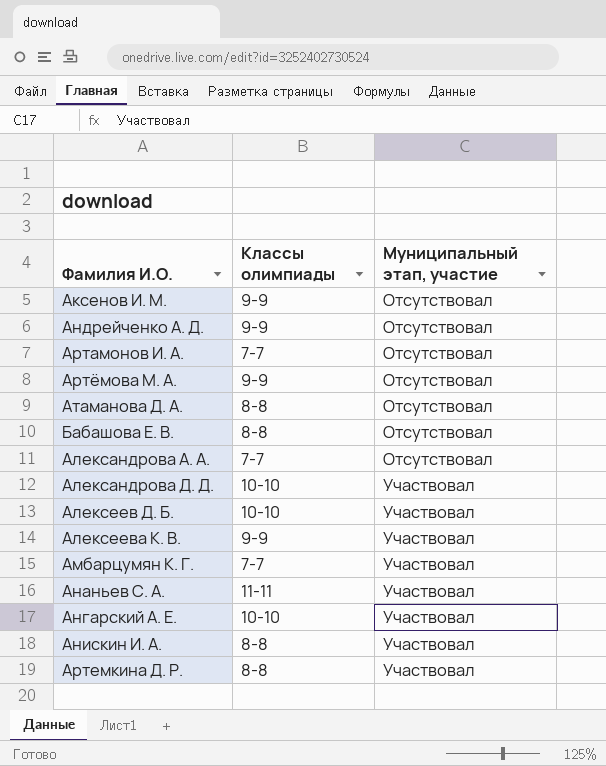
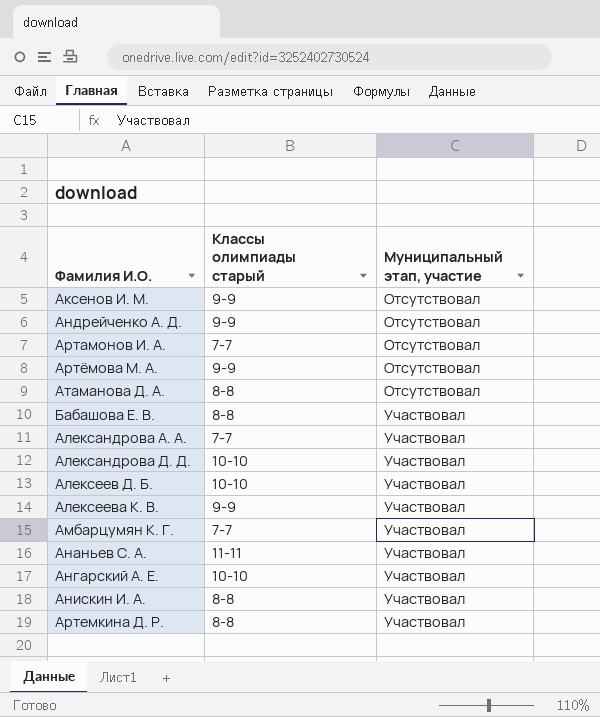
column name: Классы олимпиады -> Классы олимпиады старый
Бабашова Е. В. | Муниципальный этап, участие: Отсутствовал -> Участвовал
Александрова А. А. | Муниципальный этап, участие: Отсутствовал -> Участвовал

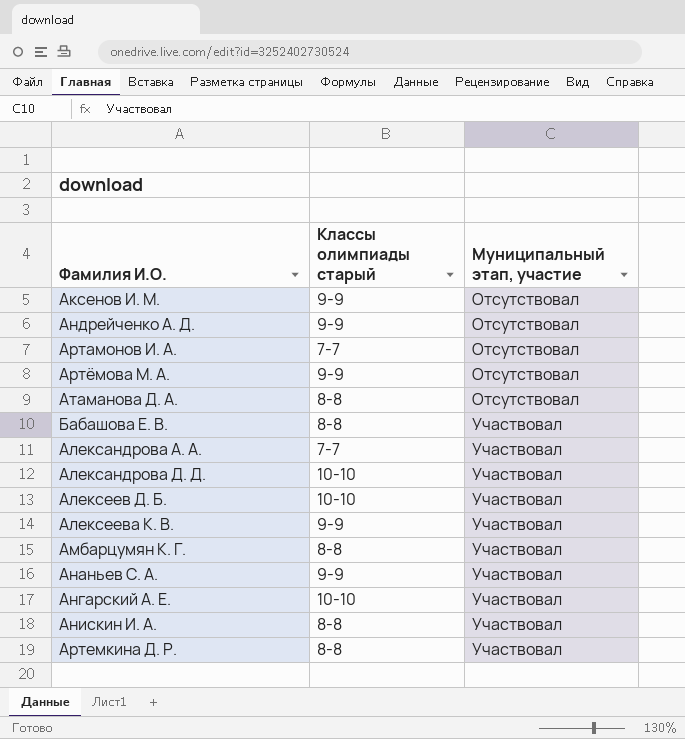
Амбарцумян К. Г. | Классы олимпиады старый: 7-7 -> 8-8
Ананьев С. А. | Классы олимпиады старый: 11-11 -> 9-9

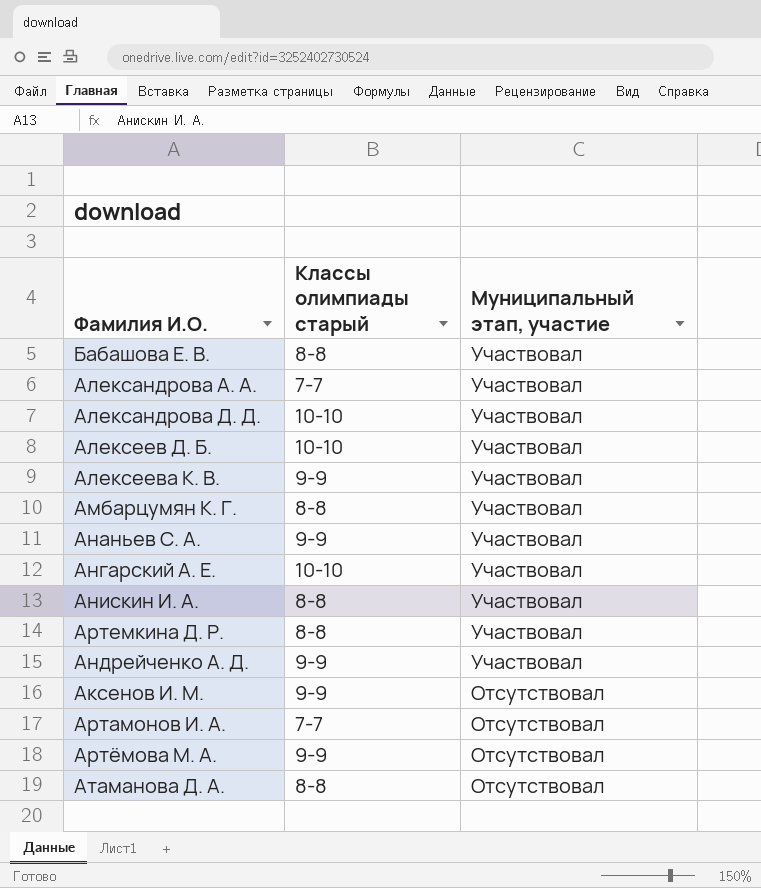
row order: Муниципальный этап, участие ascending -> Муниципальный этап, участие descending
Андрейченко А. Д. | Муниципальный этап, участие: Отсутствовал -> Участвовал

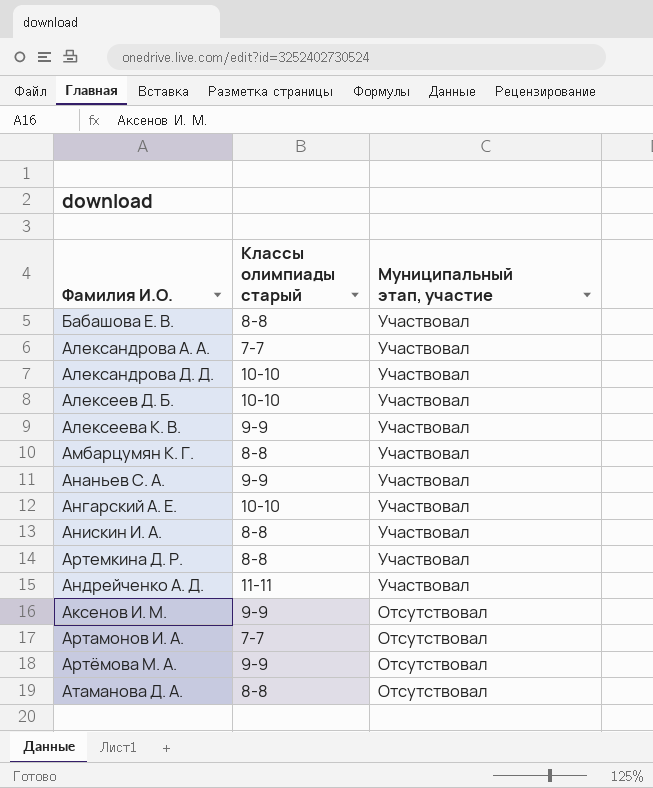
Андрейченко А. Д. | Классы олимпиады старый: 9-9 -> 11-11

